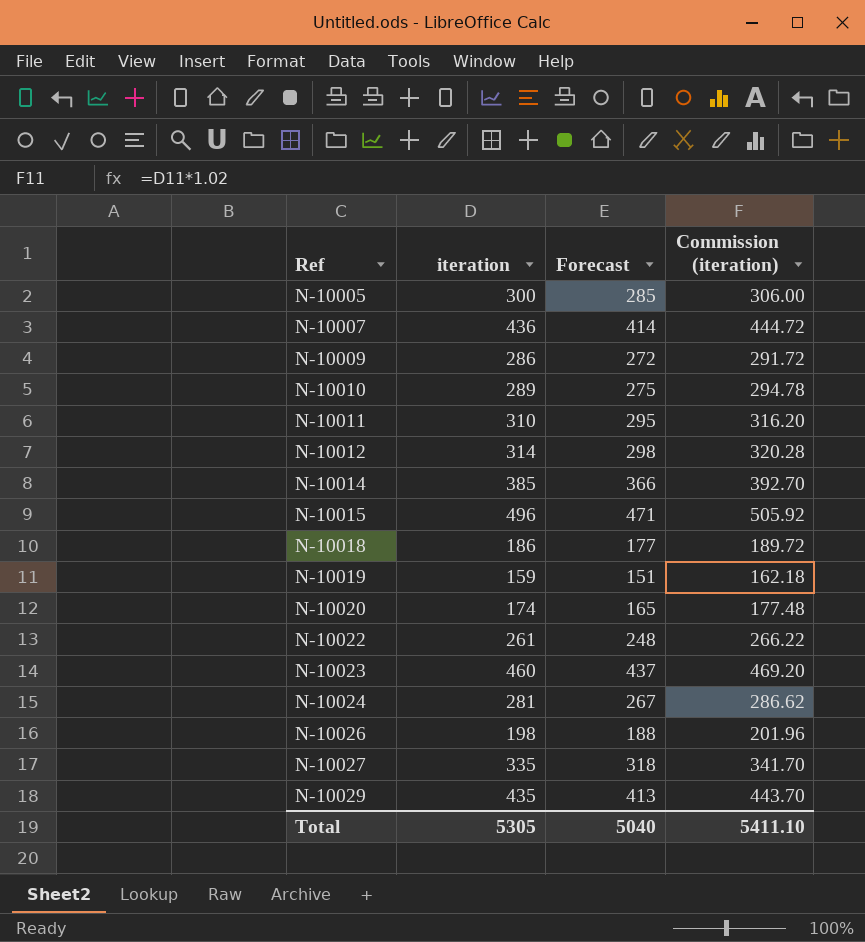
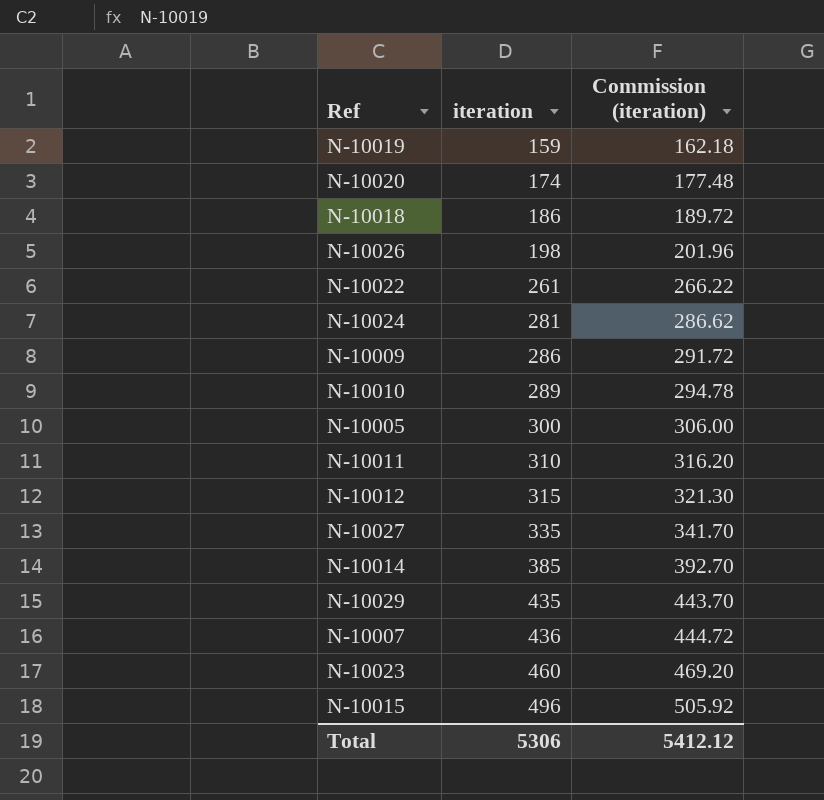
row order: Ref ascending -> iteration ascending
column Forecast | formula: [iteration] * 0.95 -> none
N-10012 | iteration: 314 -> 315
N-10012 | Commission (iteration): 320.28 -> 321.30
Total | iteration: 5305 -> 5306
Total | Commission (iteration): 5411.10 -> 5412.12

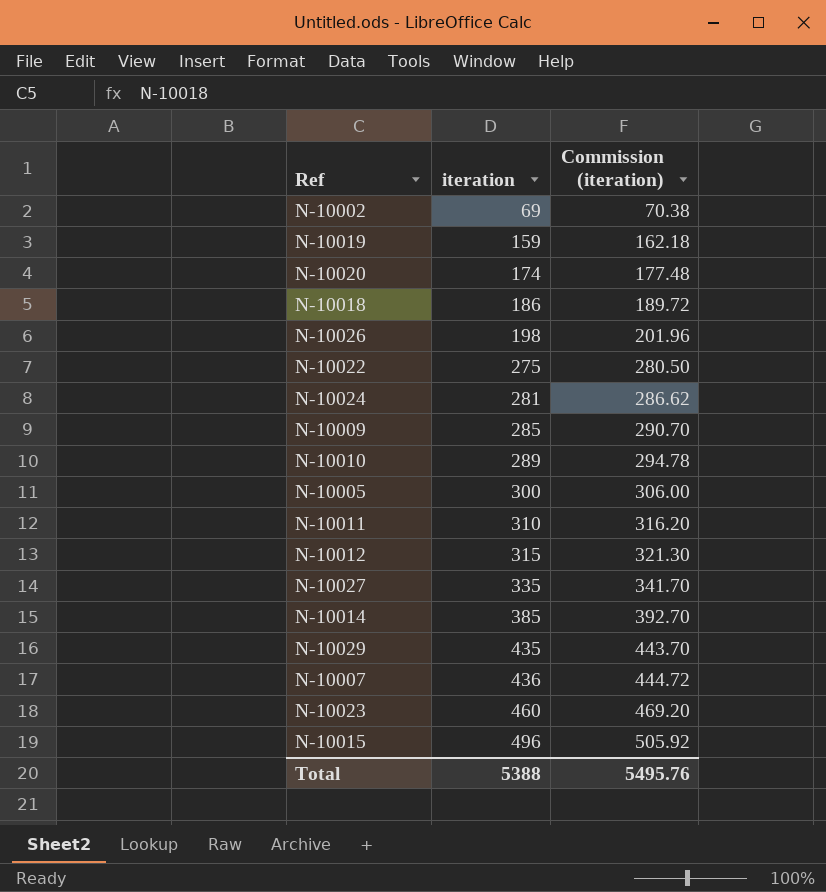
row N-10002: none -> 69 | 70.38
N-10022 | iteration: 261 -> 275
N-10022 | Commission (iteration): 266.22 -> 280.50
N-10009 | iteration: 286 -> 285
N-10009 | Commission (iteration): 291.72 -> 290.70
Total | iteration: 5306 -> 5388
Total | Commission (iteration): 5412.12 -> 5495.76

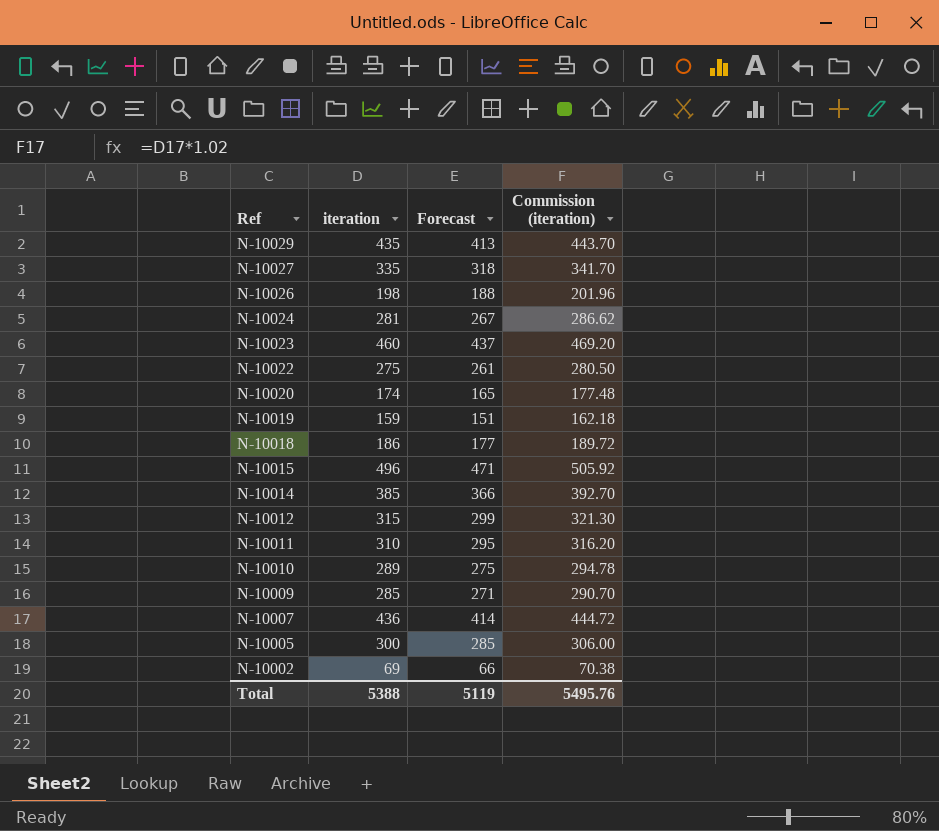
row order: iteration ascending -> Ref descending
column Forecast | formula: none -> [iteration] * 0.95

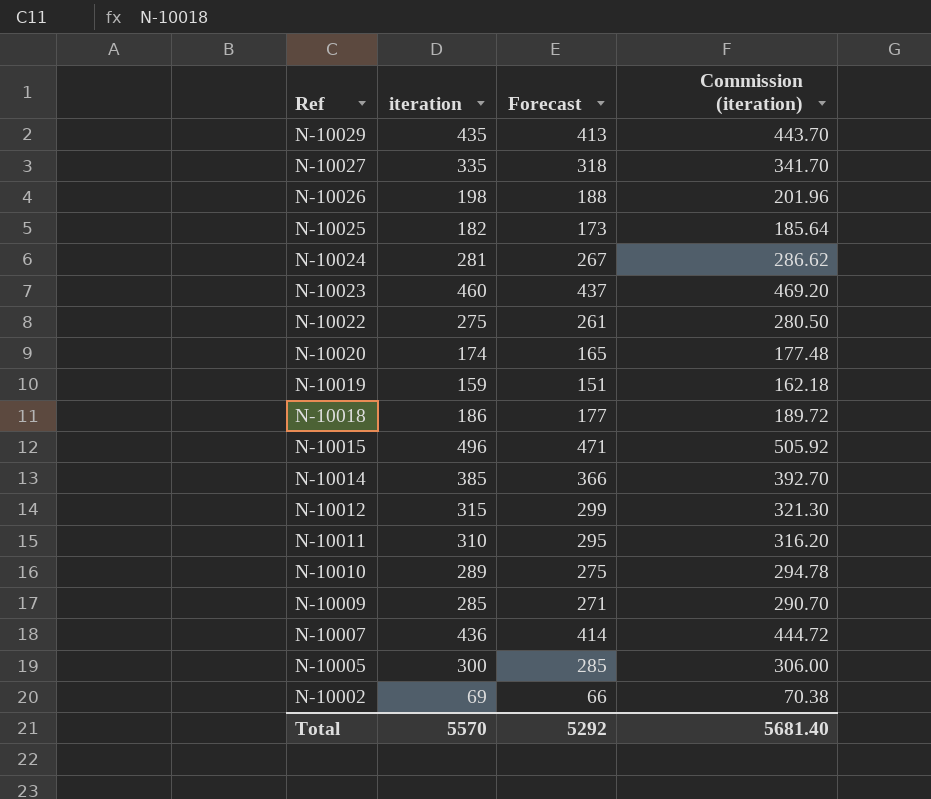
row N-10025: none -> 182 | 173 | 185.64
Total | iteration: 5388 -> 5570
Total | Forecast: 5119 -> 5292
Total | Commission (iteration): 5495.76 -> 5681.40

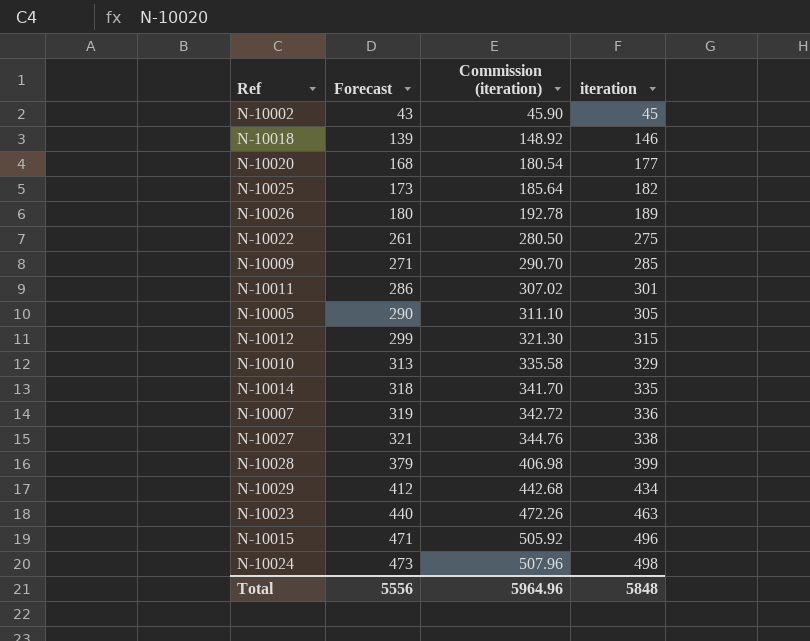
row order: Ref descending -> Forecast ascending
column iteration | position: 2 -> 4
row N-10019: 159 | 151 | 162.18 -> none
N-10002 | Forecast: 66 -> 43
N-10002 | Commission (iteration): 70.38 -> 45.90
N-10002 | iteration: 69 -> 45
N-10018 | Forecast: 177 -> 139
N-10018 | Commission (iteration): 189.72 -> 148.92
N-10018 | iteration: 186 -> 146
N-10020 | Forecast: 165 -> 168
N-10020 | Commission (iteration): 177.48 -> 180.54
N-10020 | iteration: 174 -> 177
N-10026 | Forecast: 188 -> 180
N-10026 | Commission (iteration): 201.96 -> 192.78
N-10026 | iteration: 198 -> 189
N-10011 | Forecast: 295 -> 286
N-10011 | Commission (iteration): 316.20 -> 307.02
N-10011 | iteration: 310 -> 301
N-10005 | Forecast: 285 -> 290
N-10005 | Commission (iteration): 306.00 -> 311.10
N-10005 | iteration: 300 -> 305
N-10010 | Forecast: 275 -> 313
N-10010 | Commission (iteration): 294.78 -> 335.58
N-10010 | iteration: 289 -> 329
N-10014 | Forecast: 366 -> 318
N-10014 | Commission (iteration): 392.70 -> 341.70
N-10014 | iteration: 385 -> 335
N-10007 | Forecast: 414 -> 319
N-10007 | Commission (iteration): 444.72 -> 342.72
N-10007 | iteration: 436 -> 336
N-10027 | Forecast: 318 -> 321
N-10027 | Commission (iteration): 341.70 -> 344.76
N-10027 | iteration: 335 -> 338
row N-10028: none -> 379 | 406.98 | 399
N-10029 | Forecast: 413 -> 412
N-10029 | Commission (iteration): 443.70 -> 442.68
N-10029 | iteration: 435 -> 434
N-10023 | Forecast: 437 -> 440
N-10023 | Commission (iteration): 469.20 -> 472.26
N-10023 | iteration: 460 -> 463
N-10024 | Forecast: 267 -> 473
N-10024 | Commission (iteration): 286.62 -> 507.96
N-10024 | iteration: 281 -> 498
Total | Forecast: 5292 -> 5556
Total | Commission (iteration): 5681.40 -> 5964.96
Total | iteration: 5570 -> 5848

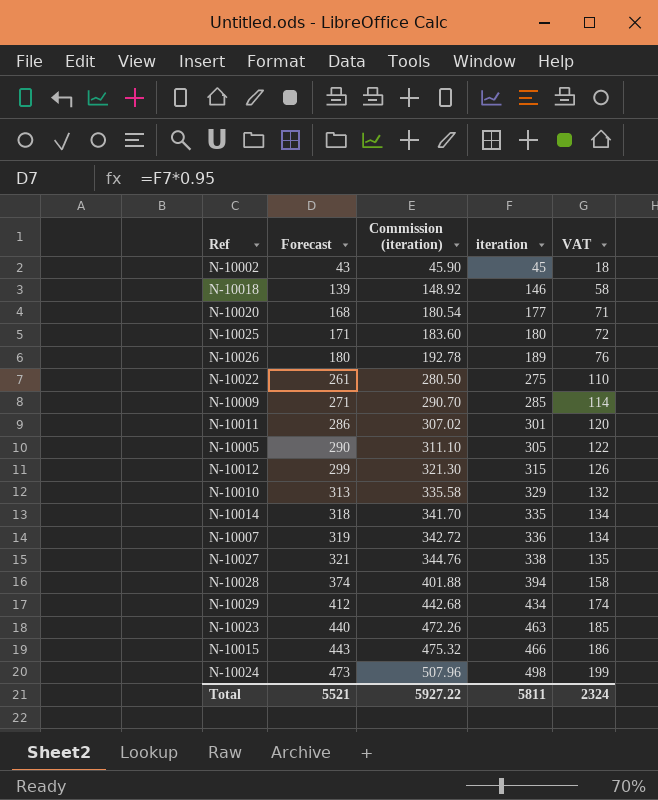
column VAT | formula: none -> [iteration] * 0.4
N-10025 | Forecast: 173 -> 171
N-10025 | Commission (iteration): 185.64 -> 183.60
N-10025 | iteration: 182 -> 180
N-10028 | Forecast: 379 -> 374
N-10028 | Commission (iteration): 406.98 -> 401.88
N-10028 | iteration: 399 -> 394
N-10015 | Forecast: 471 -> 443
N-10015 | Commission (iteration): 505.92 -> 475.32
N-10015 | iteration: 496 -> 466
Total | Forecast: 5556 -> 5521
Total | Commission (iteration): 5964.96 -> 5927.22
Total | iteration: 5848 -> 5811

